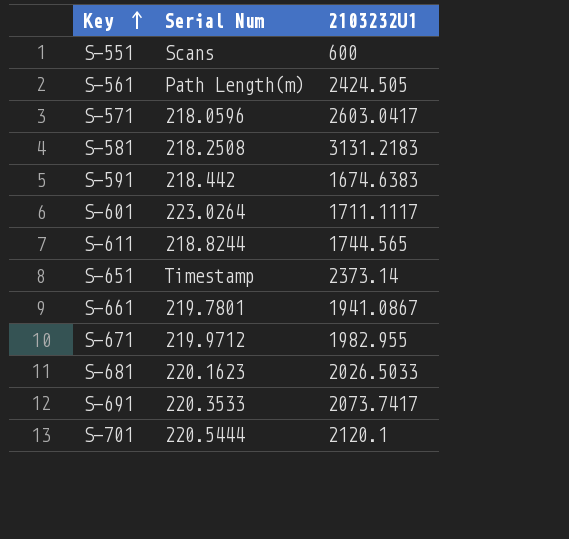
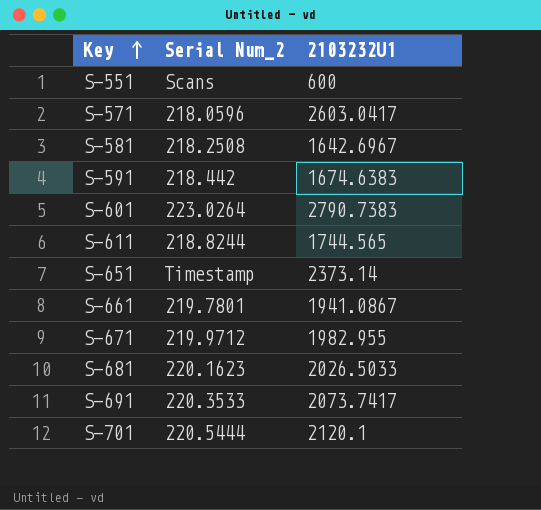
column name: Serial Num -> Serial Num_2
row S-561: Path Length(m) | 2424.505 -> none
S-581 | 2103232U1: 3131.2183 -> 1642.6967
S-601 | 2103232U1: 1711.1117 -> 2790.7383

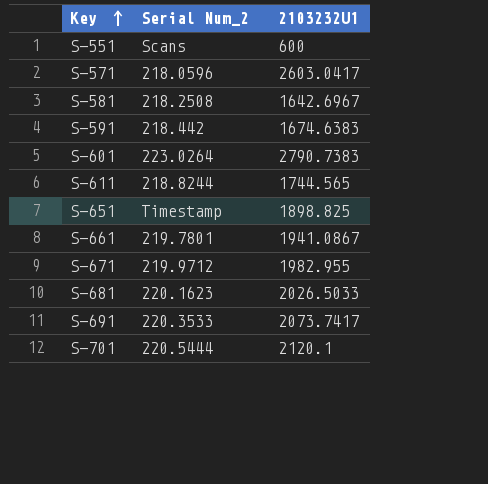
S-651 | 2103232U1: 2373.14 -> 1898.825

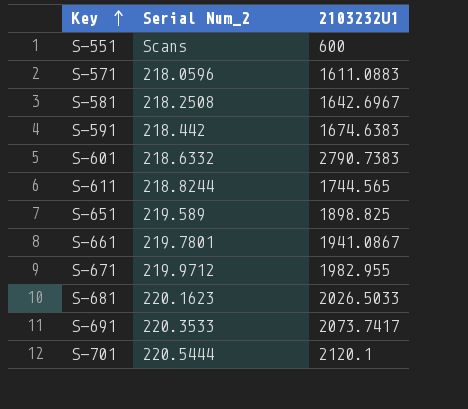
S-571 | 2103232U1: 2603.0417 -> 1611.0883
S-601 | Serial Num_2: 223.0264 -> 218.6332
S-651 | Serial Num_2: Timestamp -> 219.589

